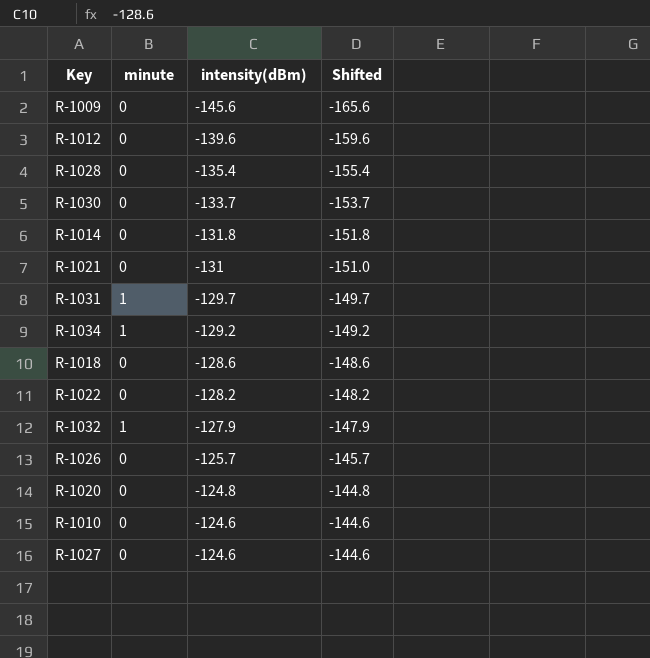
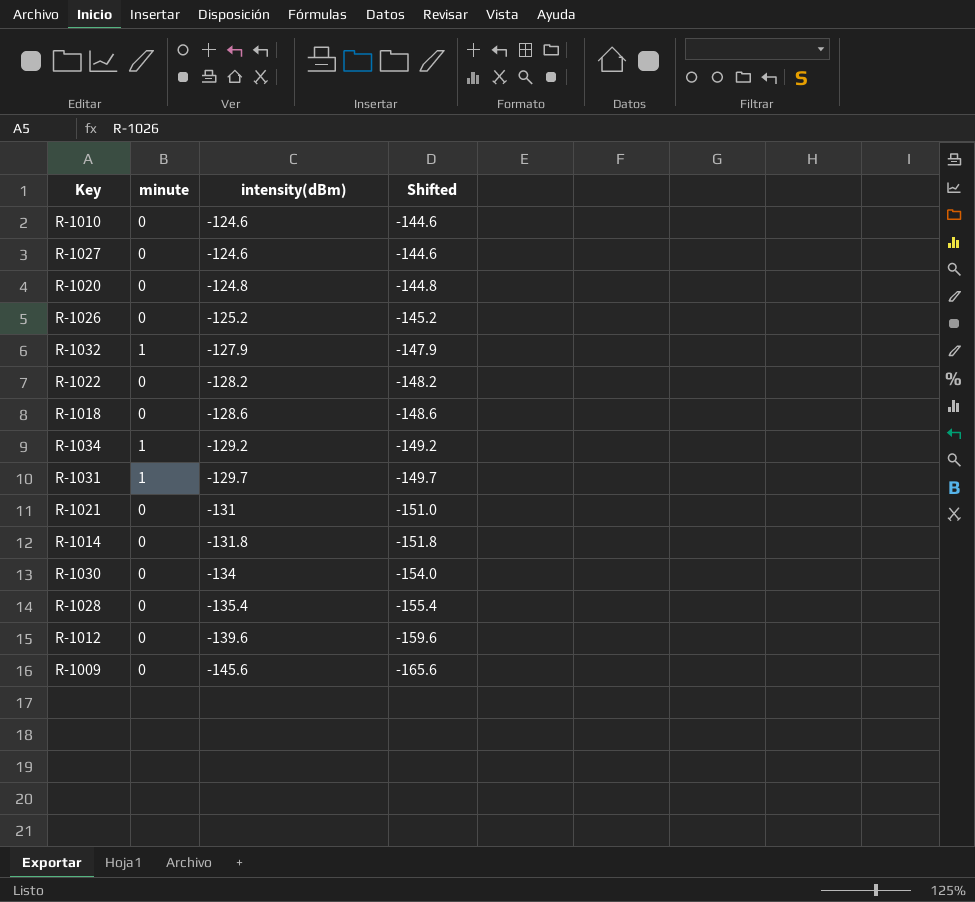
row order: intensity(dBm) ascending -> intensity(dBm) descending
R-1026 | intensity(dBm): -125.7 -> -125.2
R-1026 | Shifted: -145.7 -> -145.2
R-1030 | intensity(dBm): -133.7 -> -134
R-1030 | Shifted: -153.7 -> -154.0

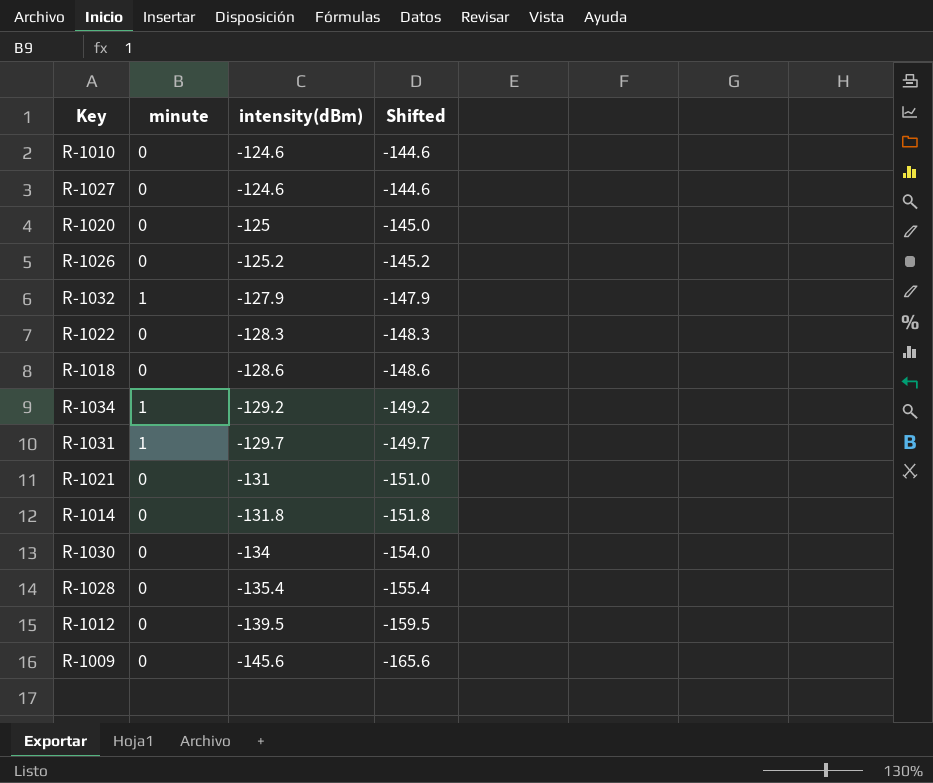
R-1020 | intensity(dBm): -124.8 -> -125
R-1020 | Shifted: -144.8 -> -145.0
R-1022 | intensity(dBm): -128.2 -> -128.3
R-1022 | Shifted: -148.2 -> -148.3
R-1012 | intensity(dBm): -139.6 -> -139.5
R-1012 | Shifted: -159.6 -> -159.5

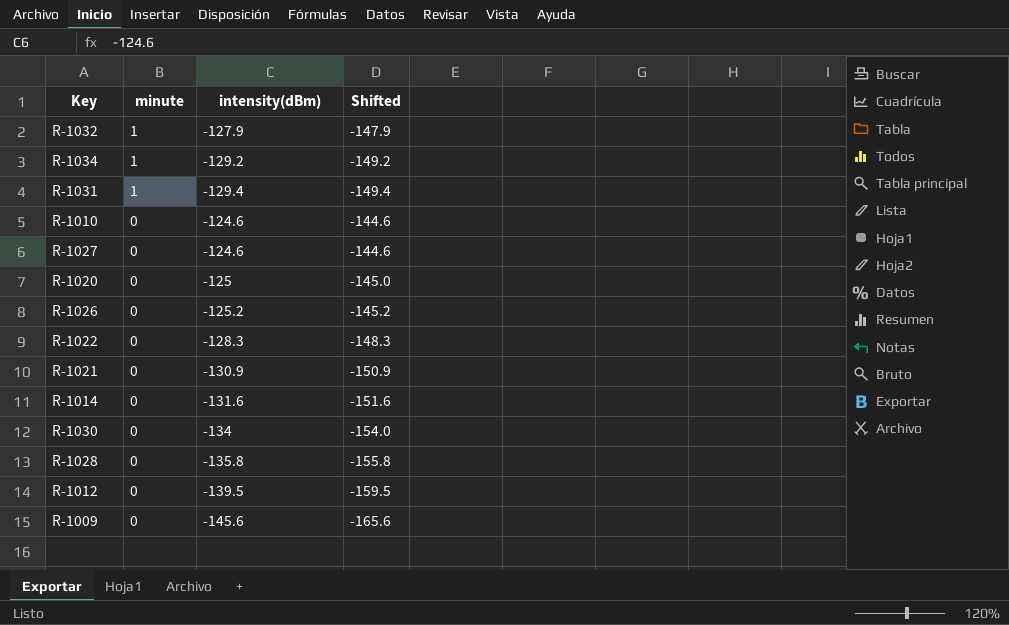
row order: intensity(dBm) descending -> minute descending
row R-1018: 0 | -128.6 | -148.6 -> none
R-1031 | intensity(dBm): -129.7 -> -129.4
R-1031 | Shifted: -149.7 -> -149.4
R-1021 | intensity(dBm): -131 -> -130.9
R-1021 | Shifted: -151.0 -> -150.9
R-1014 | intensity(dBm): -131.8 -> -131.6
R-1014 | Shifted: -151.8 -> -151.6
R-1028 | intensity(dBm): -135.4 -> -135.8
R-1028 | Shifted: -155.4 -> -155.8

